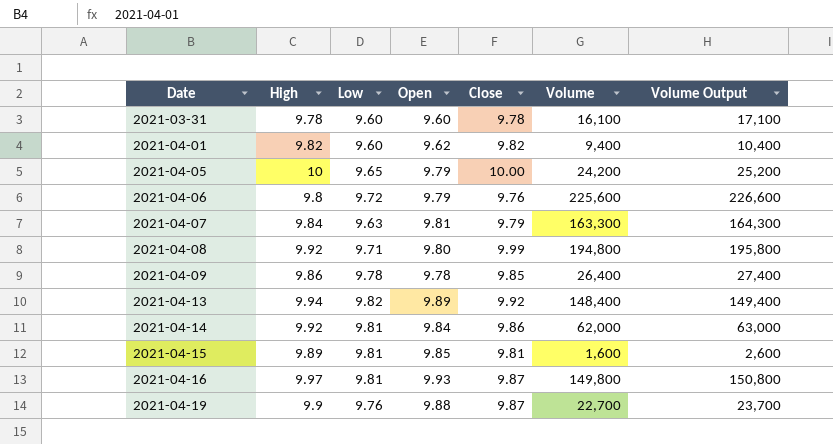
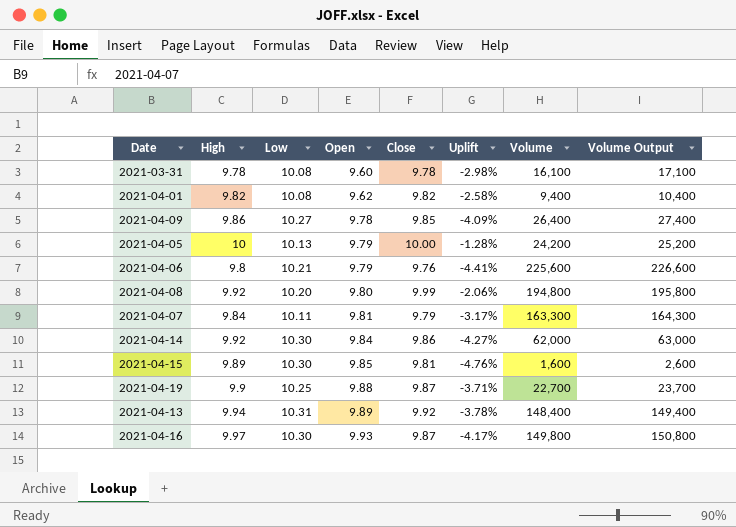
row order: Date ascending -> Open ascending
column Uplift | formula: none -> ([Close] - [Low]) / [Low]
2021-03-31 | Low: 9.60 -> 10.08
2021-04-01 | Low: 9.60 -> 10.08
2021-04-09 | Low: 9.78 -> 10.27
2021-04-05 | Low: 9.65 -> 10.13
2021-04-06 | Low: 9.72 -> 10.21
2021-04-08 | Low: 9.71 -> 10.20
2021-04-07 | Low: 9.63 -> 10.11
2021-04-14 | Low: 9.81 -> 10.30
2021-04-15 | Low: 9.81 -> 10.30
2021-04-19 | Low: 9.76 -> 10.25
2021-04-13 | Low: 9.82 -> 10.31
2021-04-16 | Low: 9.81 -> 10.30

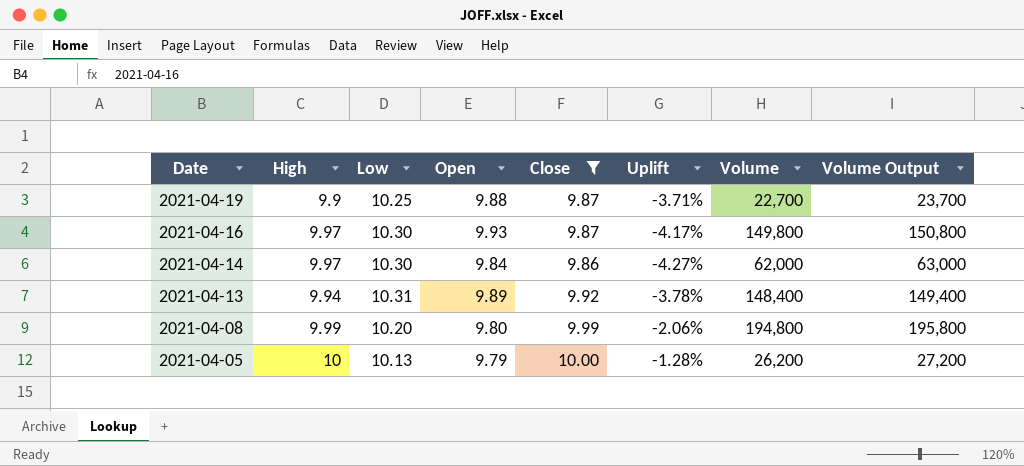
filter: none -> Close >= 9.86
row order: Open ascending -> Date descending
2021-04-14 | High: 9.92 -> 9.97
2021-04-08 | High: 9.92 -> 9.99
2021-04-05 | Volume: 24,200 -> 26,200
2021-04-05 | Volume Output: 25,200 -> 27,200

